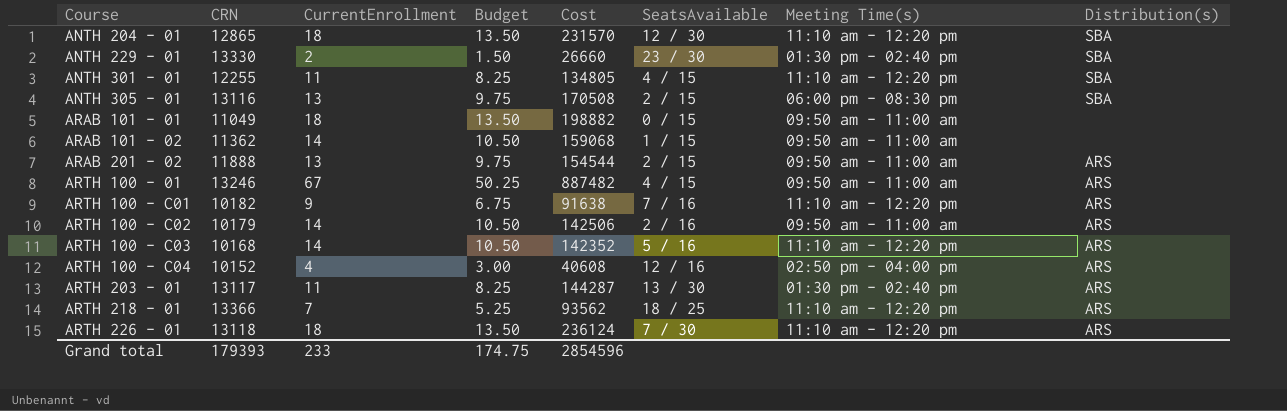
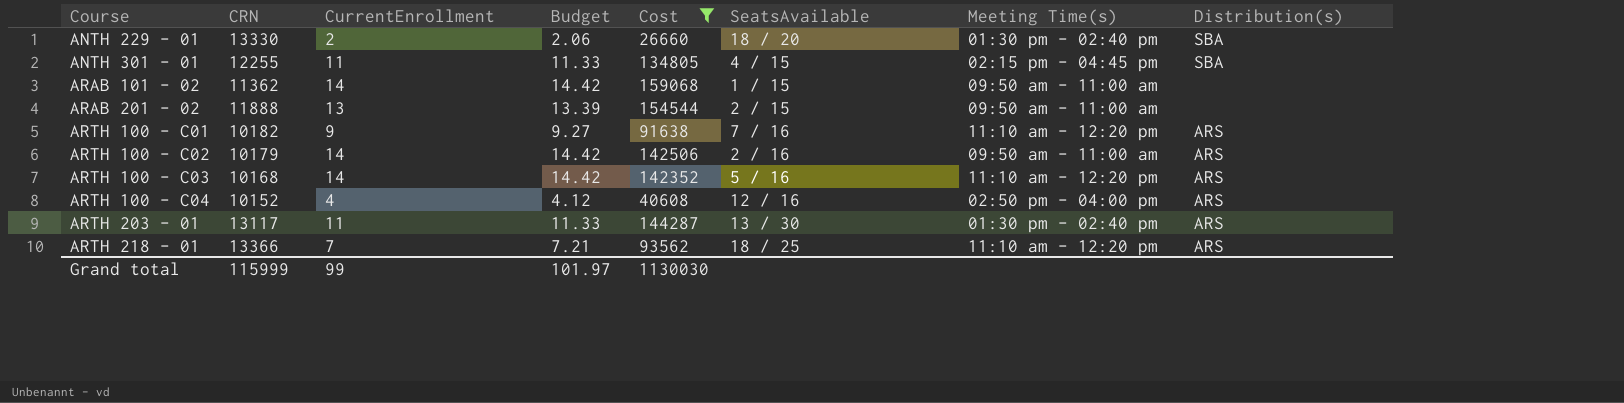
filter: none -> Cost <= 159068
column Budget | formula: [CurrentEnrollment] * 0.75 -> [CurrentEnrollment] * 1.03
ANTH 229 - 01 | SeatsAvailable: 23 / 30 -> 18 / 20
ANTH 301 - 01 | Meeting Time(s): 11:10 am - 12:20 pm -> 02:15 pm - 04:45 pm
ARAB 201 - 02 | Distribution(s): ARS -> none
Grand total | CRN: 179393 -> 115999
Grand total | CurrentEnrollment: 233 -> 99
Grand total | Budget: 174.75 -> 101.97
Grand total | Cost: 2854596 -> 1130030

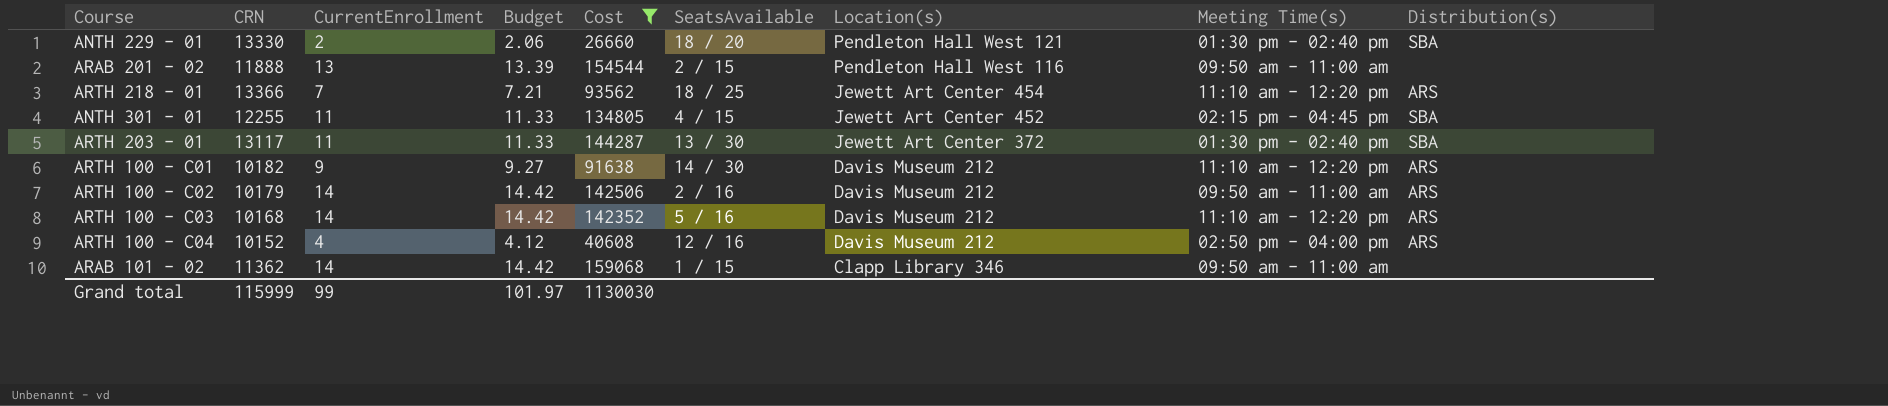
row order: Course ascending -> Location(s) descending
column Location(s) | position: none -> 7
ARTH 203 - 01 | Distribution(s): ARS -> SBA
ARTH 100 - C01 | SeatsAvailable: 7 / 16 -> 14 / 30

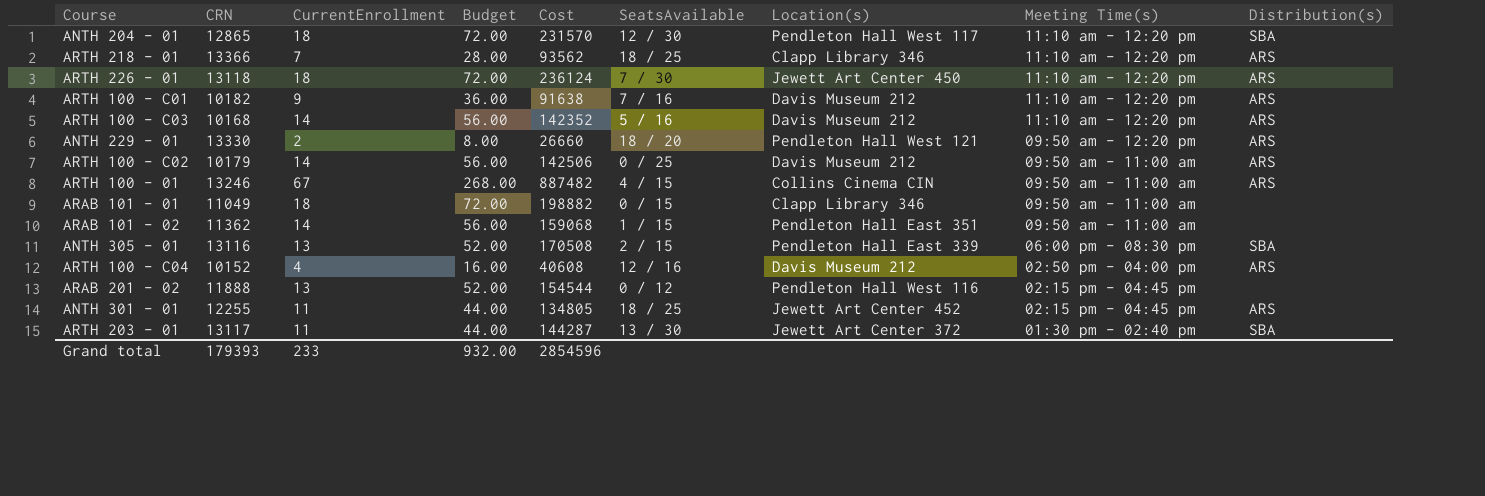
filter: Cost <= 159068 -> none
row order: Location(s) descending -> Meeting Time(s) descending
column Budget | formula: [CurrentEnrollment] * 1.03 -> [CurrentEnrollment] * 4
ARTH 218 - 01 | Location(s): Jewett Art Center 454 -> Clapp Library 346
ARTH 100 - C01 | SeatsAvailable: 14 / 30 -> 7 / 16
ANTH 229 - 01 | Meeting Time(s): 01:30 pm - 02:40 pm -> 09:50 am - 12:20 pm
ANTH 229 - 01 | Distribution(s): SBA -> ARS
ARTH 100 - C02 | SeatsAvailable: 2 / 16 -> 0 / 25
ARAB 101 - 02 | Location(s): Clapp Library 346 -> Pendleton Hall East 351
ARAB 201 - 02 | SeatsAvailable: 2 / 15 -> 0 / 12
ARAB 201 - 02 | Meeting Time(s): 09:50 am - 11:00 am -> 02:15 pm - 04:45 pm
ANTH 301 - 01 | SeatsAvailable: 4 / 15 -> 18 / 25
ANTH 301 - 01 | Distribution(s): SBA -> ARS
Grand total | CRN: 115999 -> 179393
Grand total | CurrentEnrollment: 99 -> 233
Grand total | Budget: 101.97 -> 932.00
Grand total | Cost: 1130030 -> 2854596

